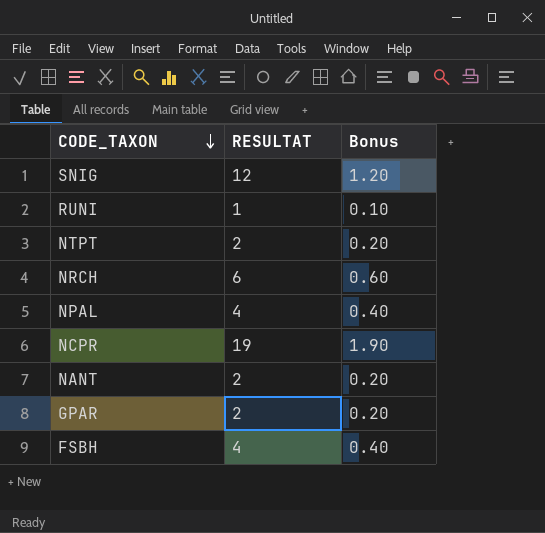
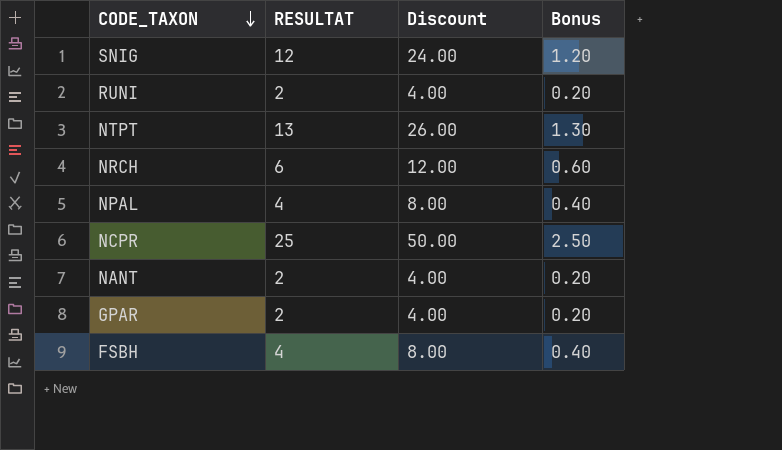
column Discount | formula: none -> [RESULTAT] * 2
RUNI | RESULTAT: 1 -> 2
RUNI | Bonus: 0.10 -> 0.20
NTPT | RESULTAT: 2 -> 13
NTPT | Bonus: 0.20 -> 1.30
NCPR | RESULTAT: 19 -> 25
NCPR | Bonus: 1.90 -> 2.50

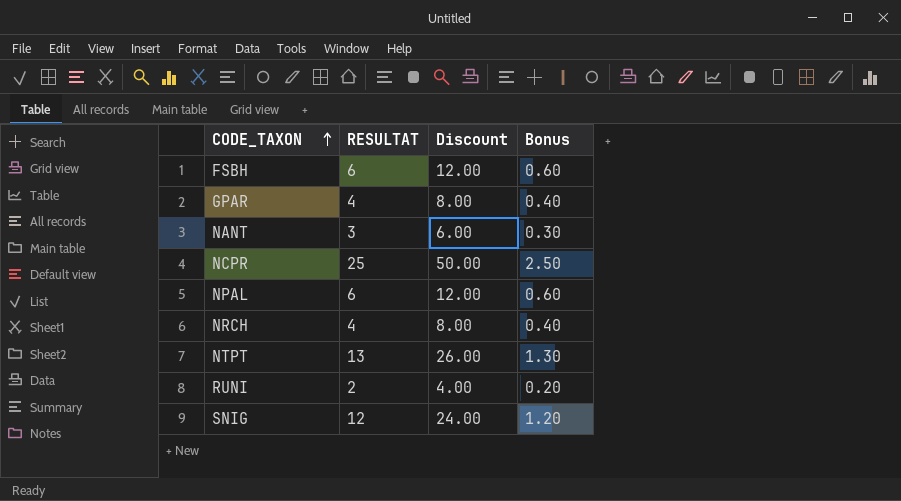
row order: CODE_TAXON descending -> CODE_TAXON ascending
FSBH | RESULTAT: 4 -> 6
FSBH | Discount: 8.00 -> 12.00
FSBH | Bonus: 0.40 -> 0.60
GPAR | RESULTAT: 2 -> 4
GPAR | Discount: 4.00 -> 8.00
GPAR | Bonus: 0.20 -> 0.40
NANT | RESULTAT: 2 -> 3
NANT | Discount: 4.00 -> 6.00
NANT | Bonus: 0.20 -> 0.30
NPAL | RESULTAT: 4 -> 6
NPAL | Discount: 8.00 -> 12.00
NPAL | Bonus: 0.40 -> 0.60
NRCH | RESULTAT: 6 -> 4
NRCH | Discount: 12.00 -> 8.00
NRCH | Bonus: 0.60 -> 0.40

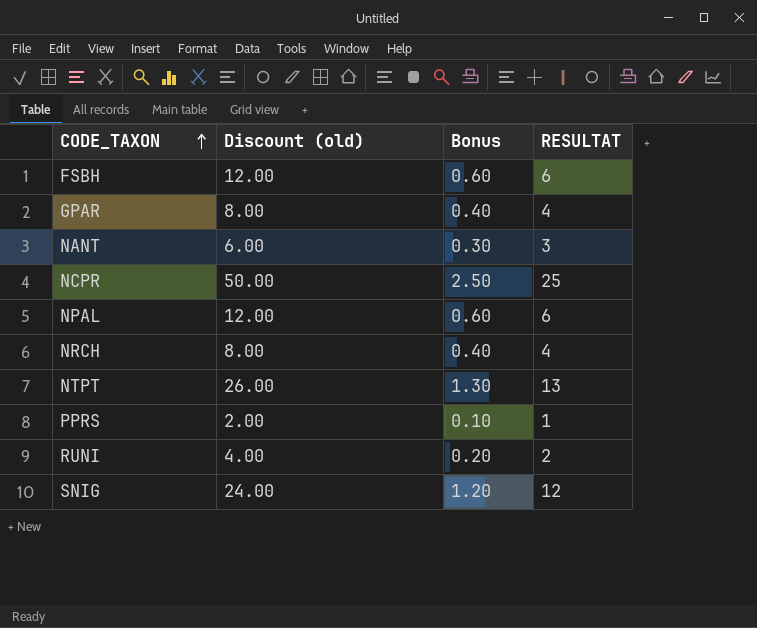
column name: Discount -> Discount (old)
column RESULTAT | position: 2 -> 4
row PPRS: none -> 2.00 | 0.10 | 1

